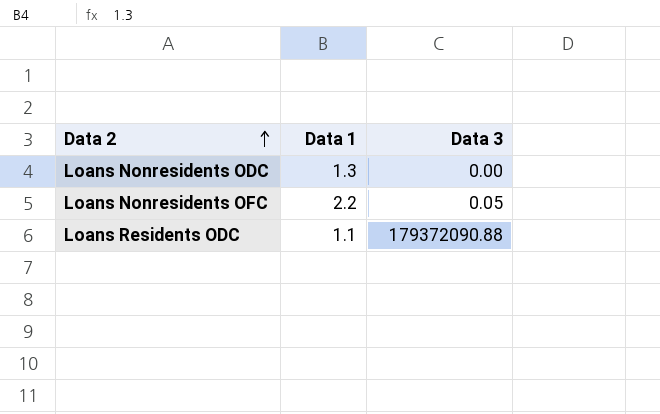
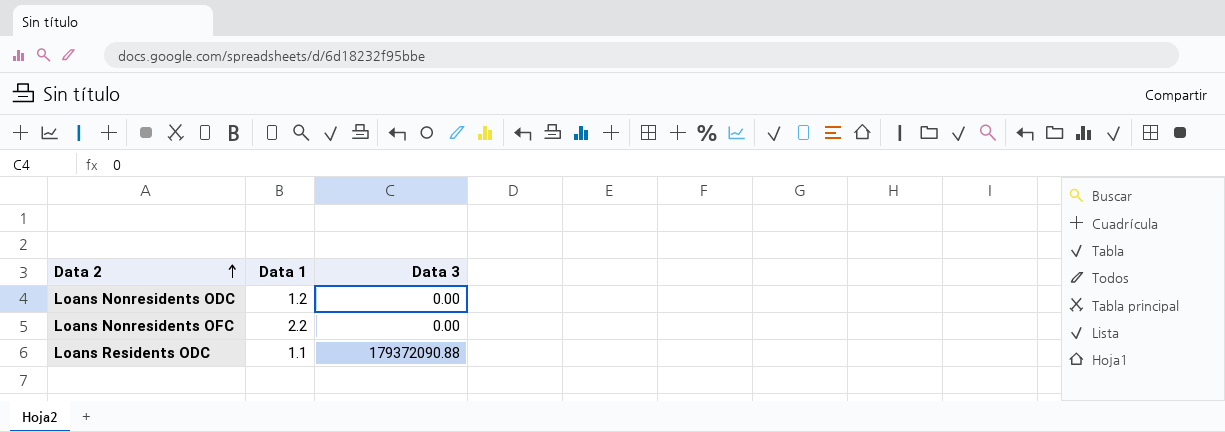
Loans Nonresidents ODC | Data 1: 1.3 -> 1.2
Loans Nonresidents OFC | Data 3: 0.05 -> 0.00

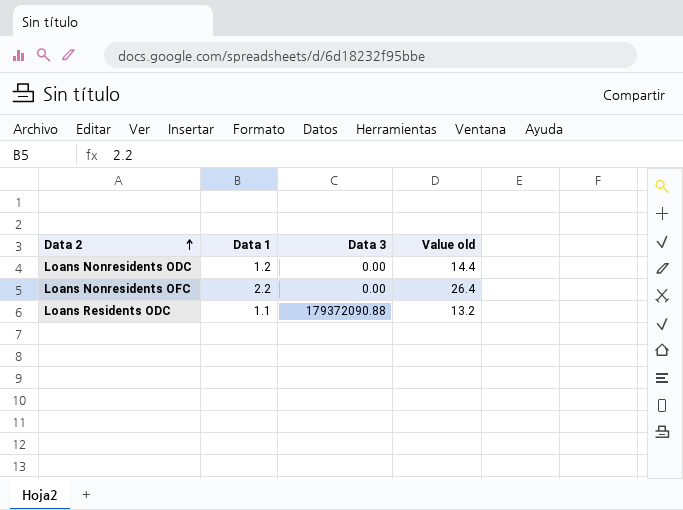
column Value old | formula: none -> [Data 1] * 12

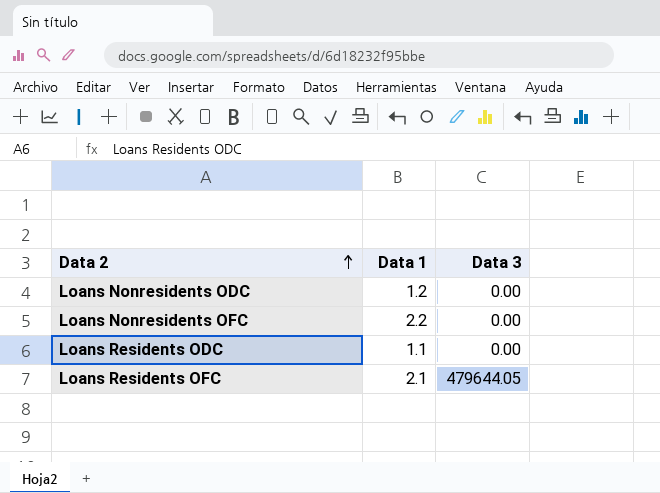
column Value old | formula: [Data 1] * 12 -> none
Loans Residents ODC | Data 3: 179372090.88 -> 0.00
row Loans Residents OFC: none -> 2.1 | 479644.05

